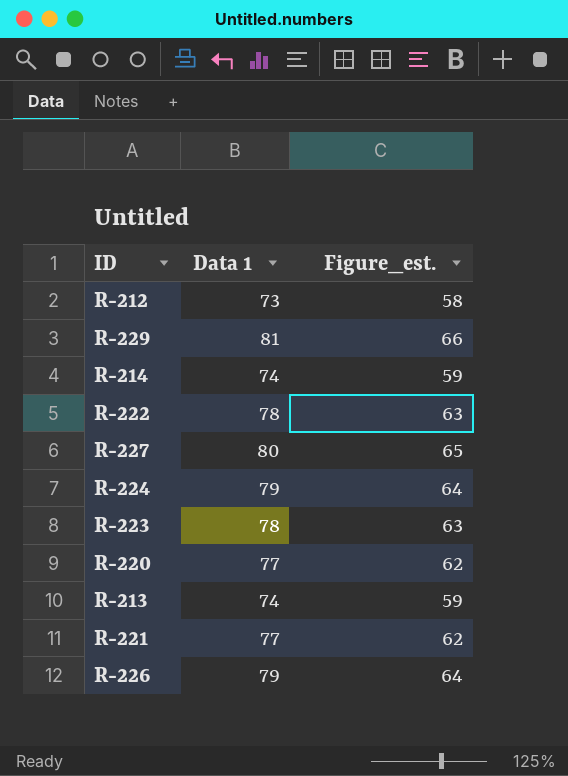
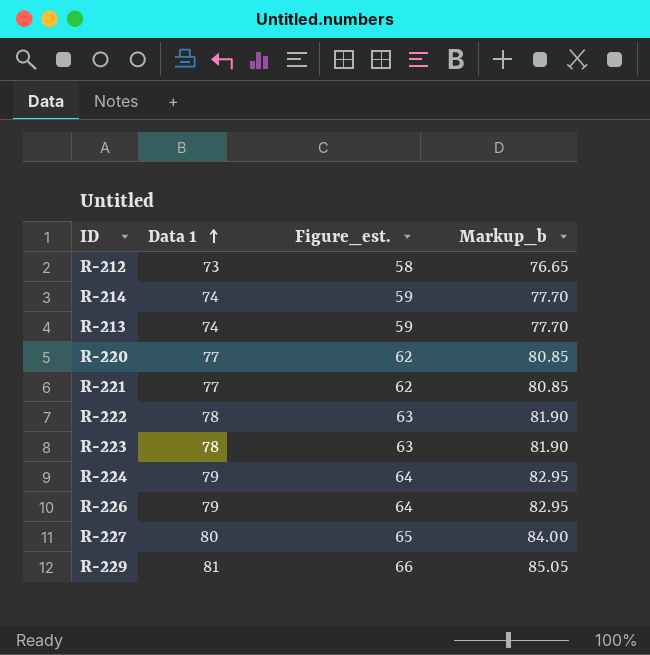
row order: none -> Data 1 ascending
column Markup_b | formula: none -> [Data 1] * 1.05

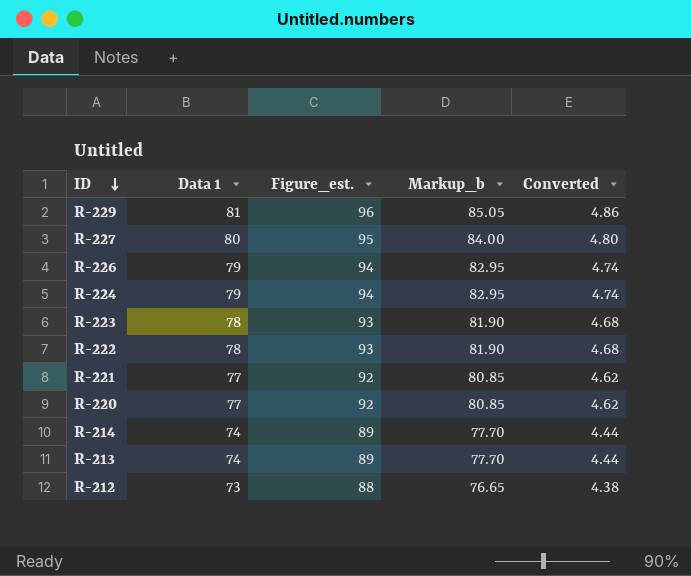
row order: Data 1 ascending -> ID descending
column Figure_est. | formula: [Data 1] - 15 -> [Data 1] + 15
column Converted | formula: none -> [Data 1] * 0.06

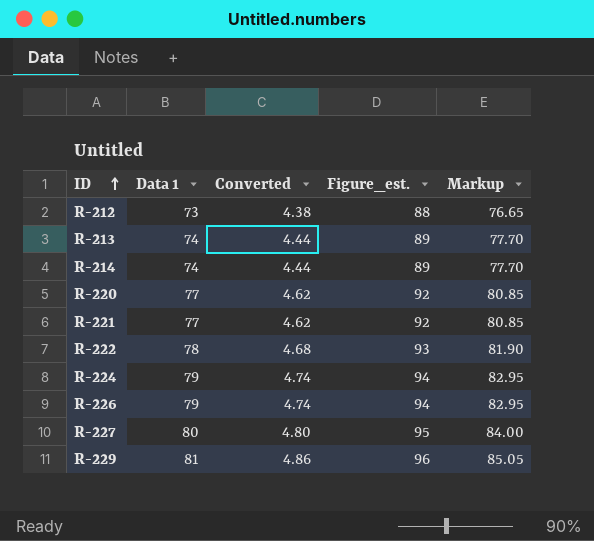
row order: ID descending -> ID ascending
column Converted | position: 5 -> 3
column name: Markup_b -> Markup
row R-223: 78 | 93 | 81.90 | 4.68 -> none

